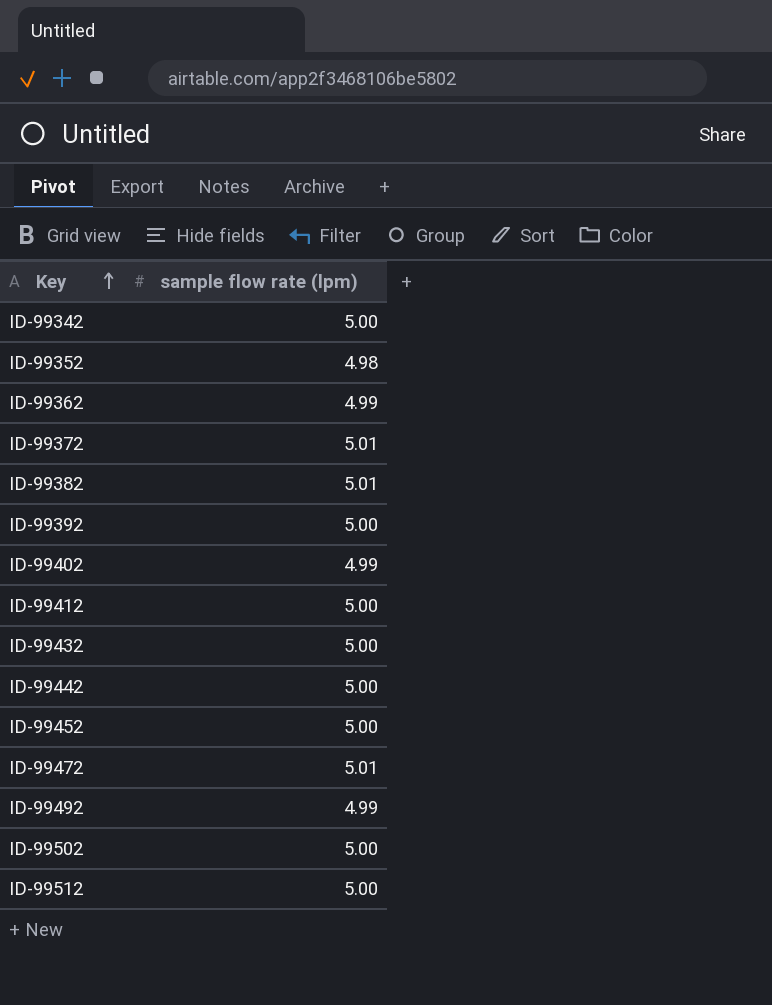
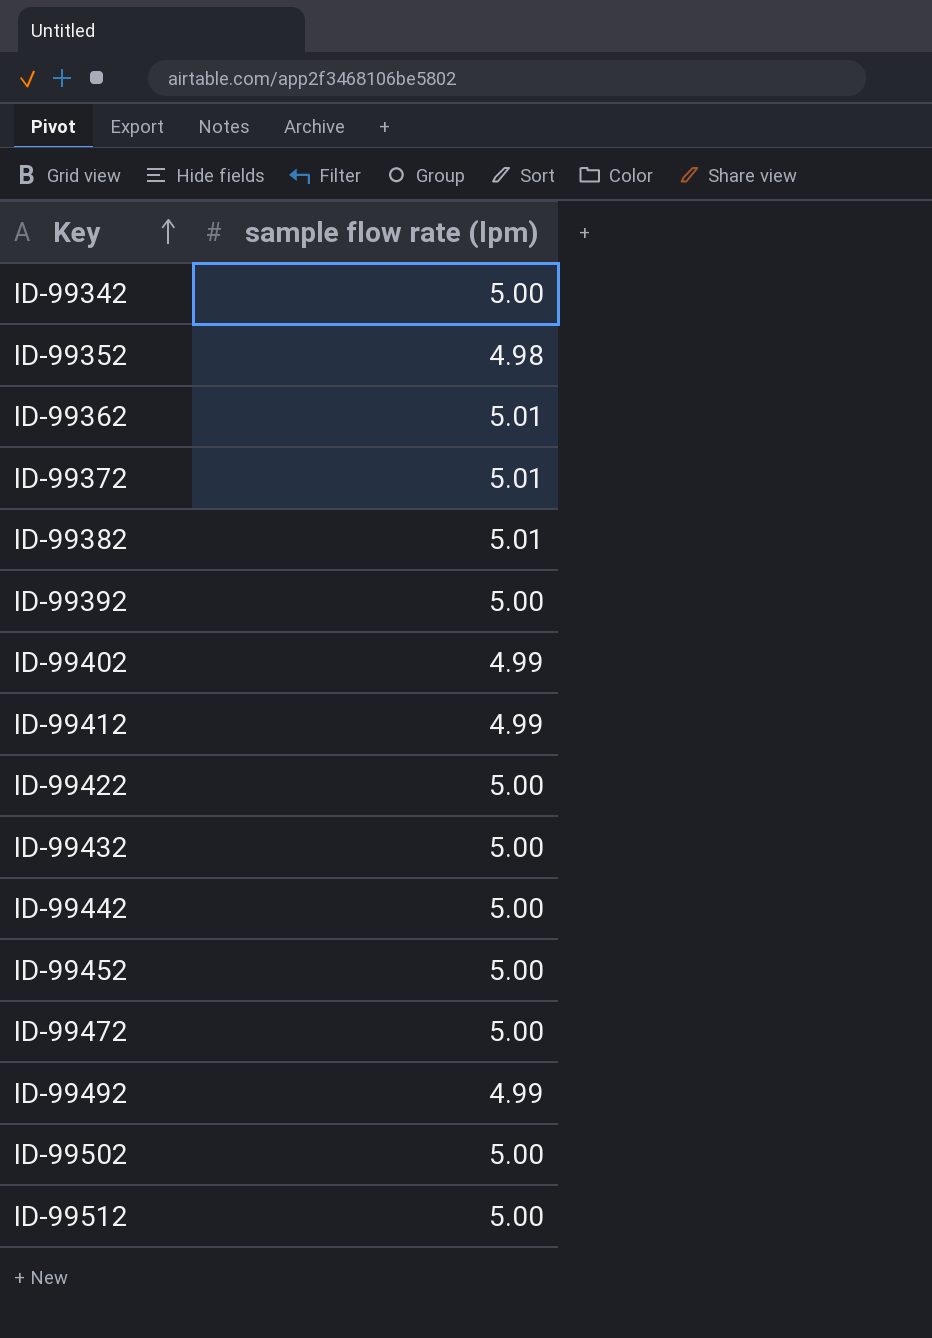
ID-99362 | sample flow rate (lpm): 4.99 -> 5.01
ID-99412 | sample flow rate (lpm): 5.00 -> 4.99
row ID-99422: none -> 5.00
ID-99472 | sample flow rate (lpm): 5.01 -> 5.00

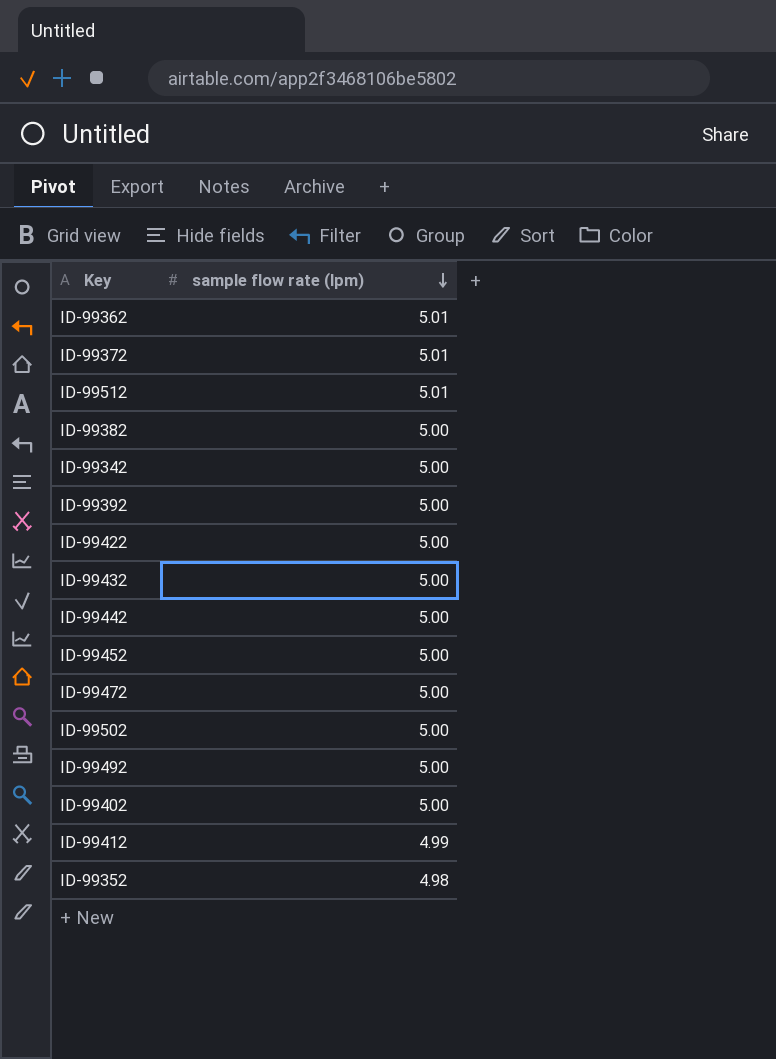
row order: Key ascending -> sample flow rate (lpm) descending
ID-99512 | sample flow rate (lpm): 5.00 -> 5.01
ID-99382 | sample flow rate (lpm): 5.01 -> 5.00
ID-99492 | sample flow rate (lpm): 4.99 -> 5.00
ID-99402 | sample flow rate (lpm): 4.99 -> 5.00

